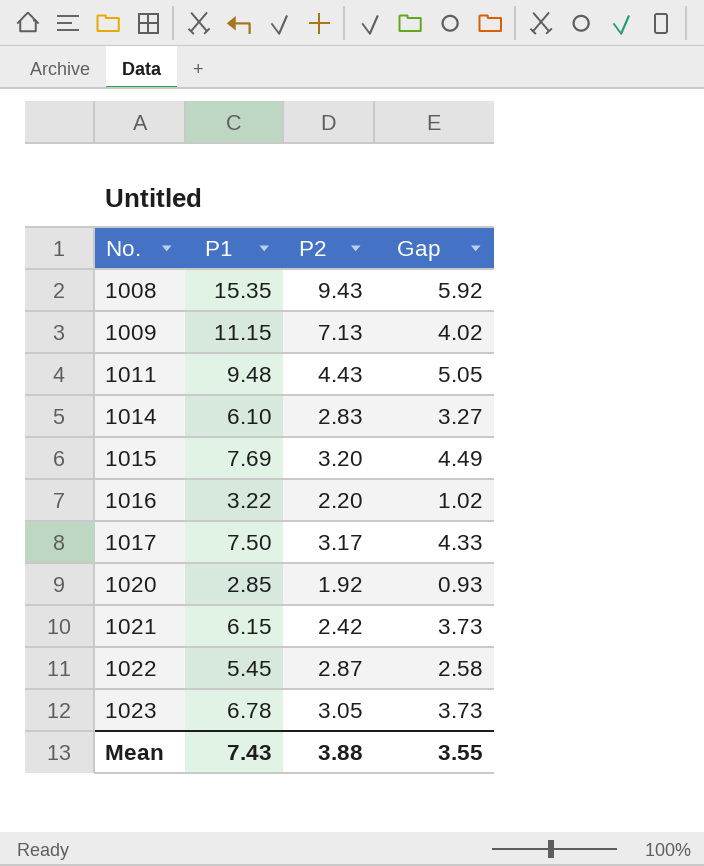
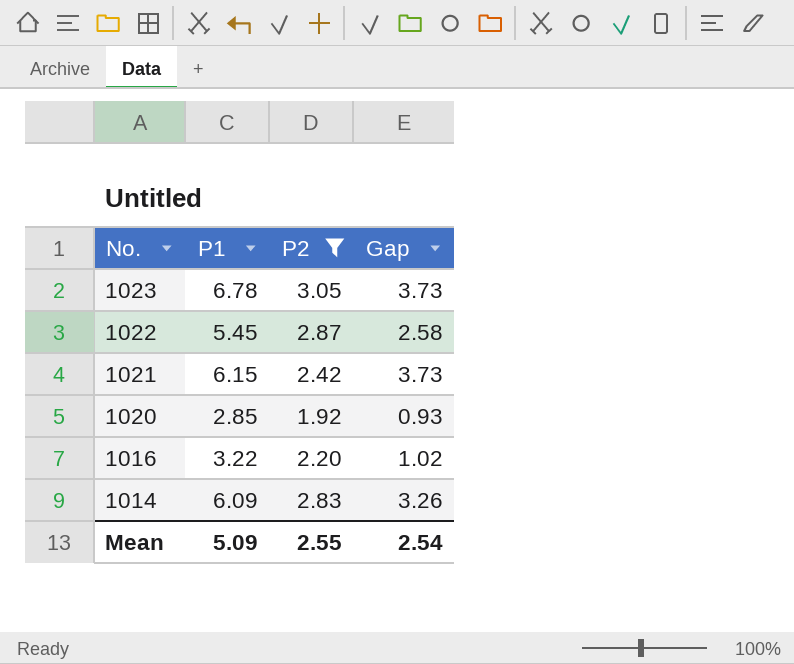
filter: none -> P2 <= 3.05
row order: No. ascending -> No. descending
1014 | P1: 6.10 -> 6.09
1014 | Gap: 3.27 -> 3.26
Mean | P1: 7.43 -> 5.09
Mean | P2: 3.88 -> 2.55
Mean | Gap: 3.55 -> 2.54

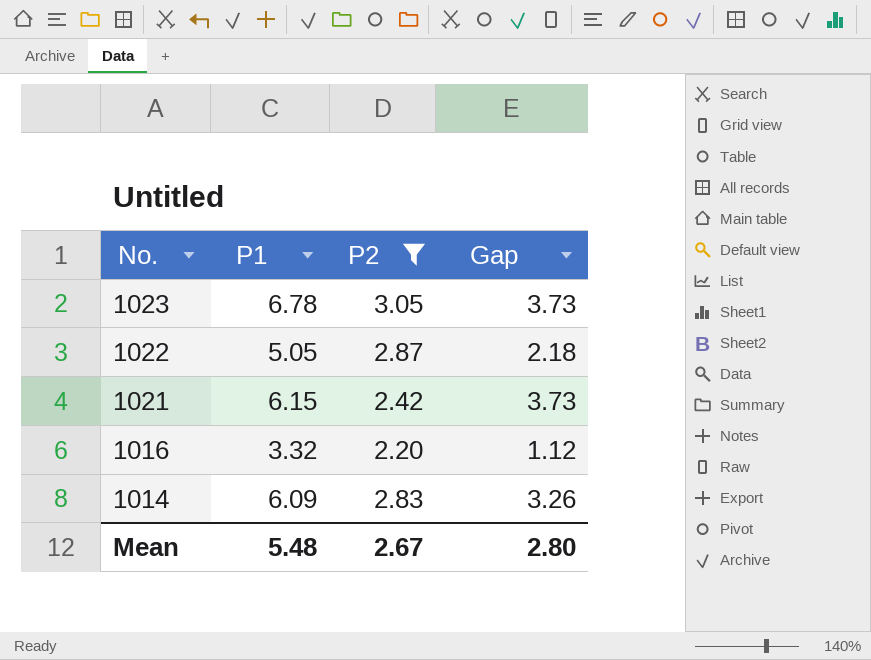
row 1020: 2.85 | 1.92 | 0.93 -> none
1022 | P1: 5.45 -> 5.05
1022 | Gap: 2.58 -> 2.18
1016 | P1: 3.22 -> 3.32
1016 | Gap: 1.02 -> 1.12
Mean | P1: 5.09 -> 5.48
Mean | P2: 2.55 -> 2.67
Mean | Gap: 2.54 -> 2.80

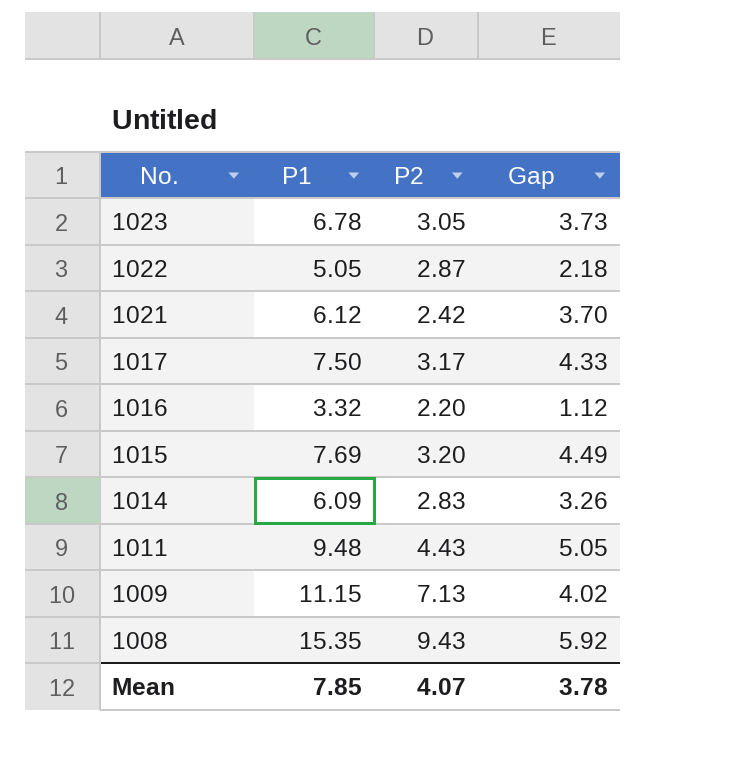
filter: P2 <= 3.05 -> none
1021 | P1: 6.15 -> 6.12
1021 | Gap: 3.73 -> 3.70
Mean | P1: 5.48 -> 7.85
Mean | P2: 2.67 -> 4.07
Mean | Gap: 2.80 -> 3.78

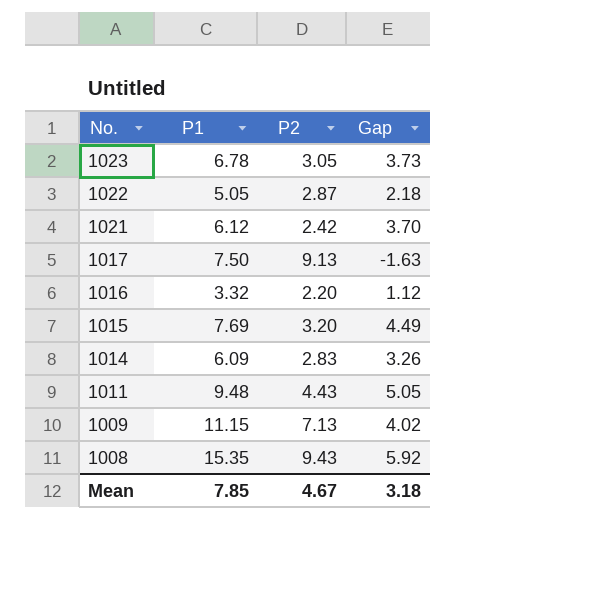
1017 | P2: 3.17 -> 9.13
1017 | Gap: 4.33 -> -1.63
Mean | P2: 4.07 -> 4.67
Mean | Gap: 3.78 -> 3.18

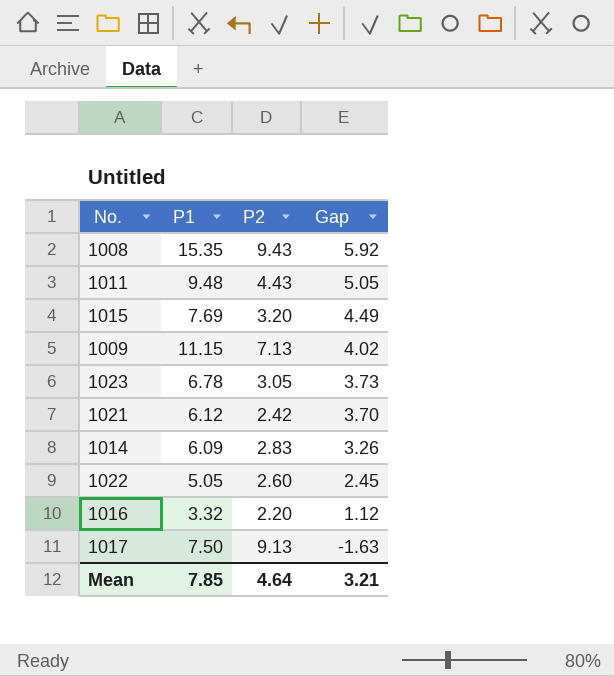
row order: No. descending -> Gap descending
1022 | P2: 2.87 -> 2.60
1022 | Gap: 2.18 -> 2.45
Mean | P2: 4.67 -> 4.64
Mean | Gap: 3.18 -> 3.21

